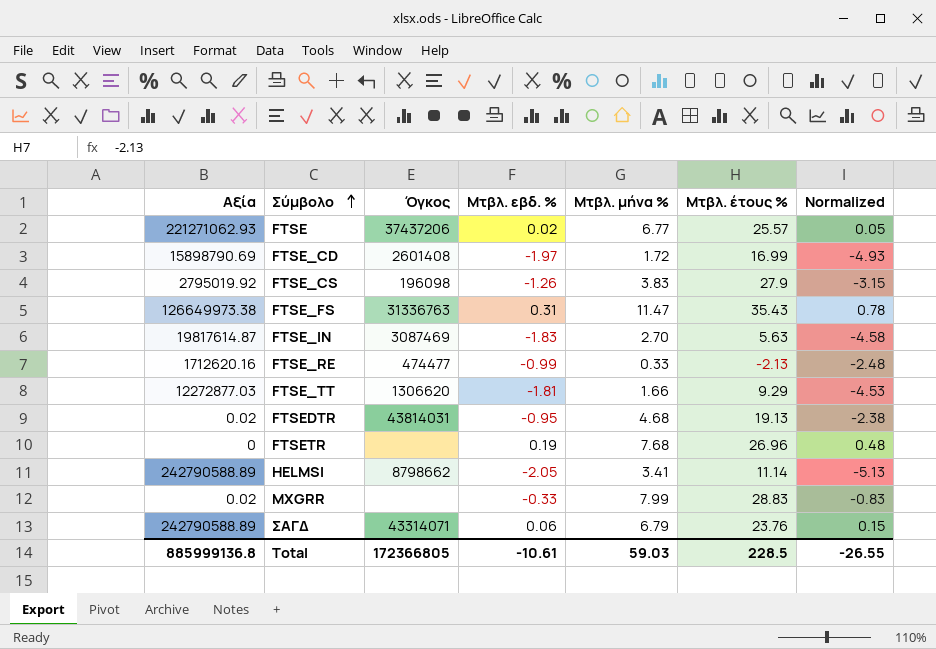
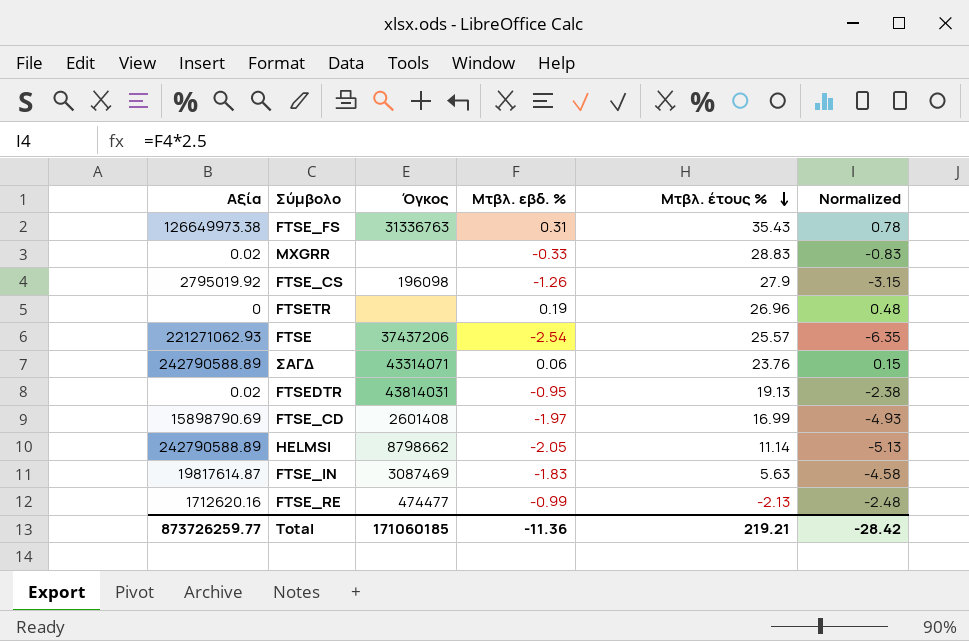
row order: Σύμβολο ascending -> Μτβλ. έτους % descending
column Μτβλ. μήνα % | position: 5 -> none
row FTSE_TT: 12272877.03 | 1306620 | -1.81 | 1.66 | 9.29 | -4.53 -> none
FTSE | Μτβλ. εβδ. %: 0.02 -> -2.54
FTSE | Normalized: 0.05 -> -6.35
Total | Αξία: 885999136.8 -> 873726259.77
Total | Όγκος: 172366805 -> 171060185
Total | Μτβλ. εβδ. %: -10.61 -> -11.36
Total | Μτβλ. έτους %: 228.5 -> 219.21
Total | Normalized: -26.55 -> -28.42

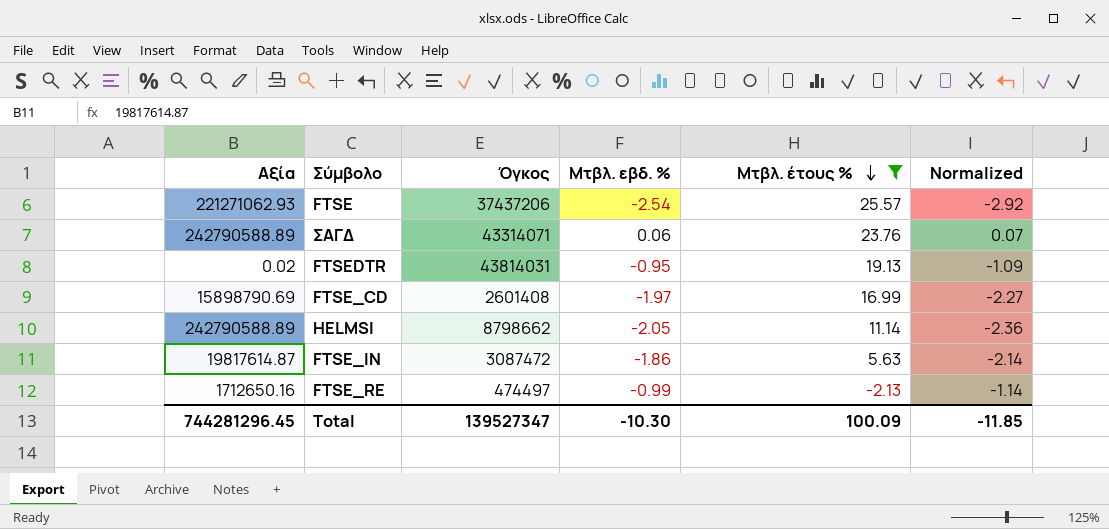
filter: none -> Μτβλ. έτους % <= 25.57
column Normalized | formula: [Μτβλ. εβδ. %] * 2.5 -> [Μτβλ. εβδ. %] * 1.15
FTSE_IN | Όγκος: 3087469 -> 3087472
FTSE_IN | Μτβλ. εβδ. %: -1.83 -> -1.86
FTSE_RE | Αξία: 1712620.16 -> 1712650.16
FTSE_RE | Όγκος: 474477 -> 474497
Total | Αξία: 873726259.77 -> 744281296.45
Total | Όγκος: 171060185 -> 139527347
Total | Μτβλ. εβδ. %: -11.36 -> -10.30
Total | Μτβλ. έτους %: 219.21 -> 100.09
Total | Normalized: -28.42 -> -11.85

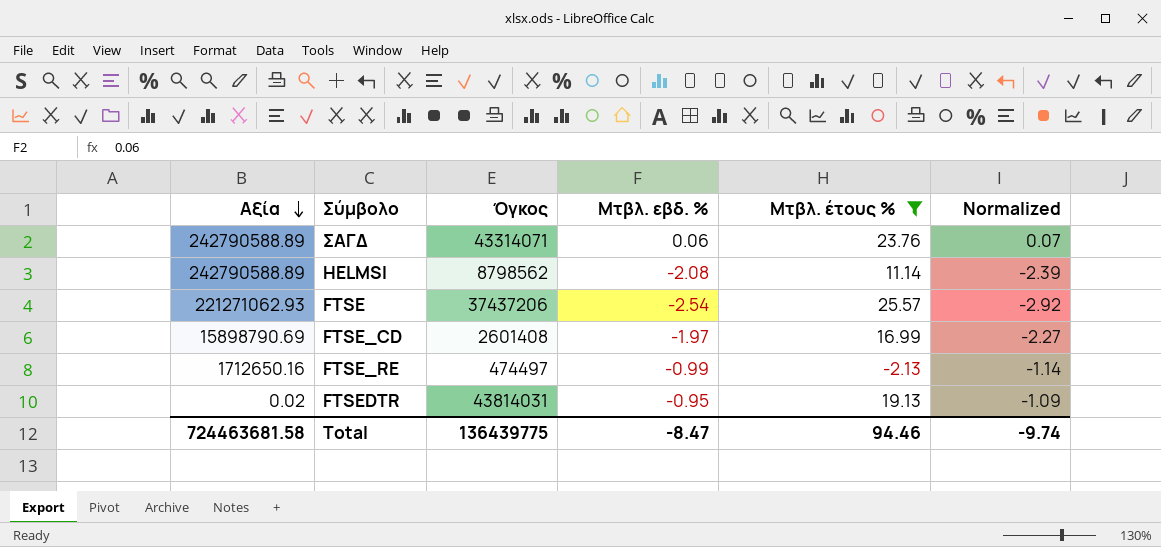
row order: Μτβλ. έτους % descending -> Αξία descending
row FTSE_IN: 19817614.87 | 3087472 | -1.86 | 5.63 | -2.14 -> none
HELMSI | Όγκος: 8798662 -> 8798562
HELMSI | Μτβλ. εβδ. %: -2.05 -> -2.08
HELMSI | Normalized: -2.36 -> -2.39
Total | Αξία: 744281296.45 -> 724463681.58
Total | Όγκος: 139527347 -> 136439775
Total | Μτβλ. εβδ. %: -10.30 -> -8.47
Total | Μτβλ. έτους %: 100.09 -> 94.46
Total | Normalized: -11.85 -> -9.74

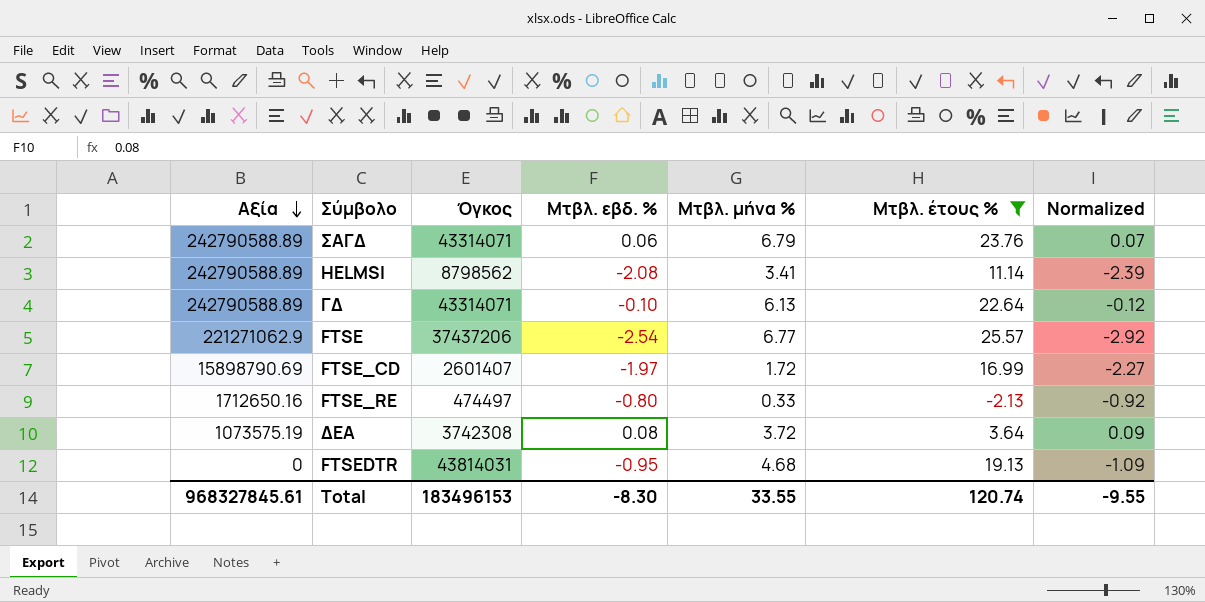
column Μτβλ. μήνα % | position: none -> 5
row ΓΔ: none -> 242790588.89 | 43314071 | -0.10 | 6.13 | 22.64 | -0.12
FTSE | Αξία: 221271062.93 -> 221271062.9
FTSE_CD | Όγκος: 2601408 -> 2601407
FTSE_RE | Μτβλ. εβδ. %: -0.99 -> -0.80
FTSE_RE | Normalized: -1.14 -> -0.92
row ΔΕΑ: none -> 1073575.19 | 3742308 | 0.08 | 3.72 | 3.64 | 0.09
FTSEDTR | Αξία: 0.02 -> 0
Total | Αξία: 724463681.58 -> 968327845.61
Total | Όγκος: 136439775 -> 183496153
Total | Μτβλ. εβδ. %: -8.47 -> -8.30
Total | Μτβλ. έτους %: 94.46 -> 120.74
Total | Normalized: -9.74 -> -9.55

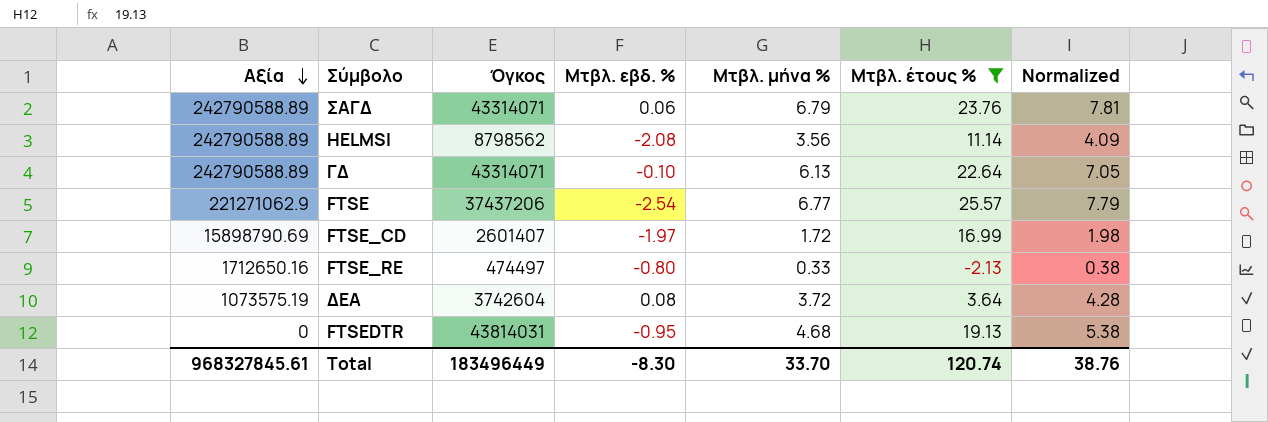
column Normalized | formula: [Μτβλ. εβδ. %] * 1.15 -> [Μτβλ. μήνα %] * 1.15
HELMSI | Μτβλ. μήνα %: 3.41 -> 3.56
ΔΕΑ | Όγκος: 3742308 -> 3742604
Total | Όγκος: 183496153 -> 183496449
Total | Μτβλ. μήνα %: 33.55 -> 33.70
Total | Normalized: -9.55 -> 38.76

